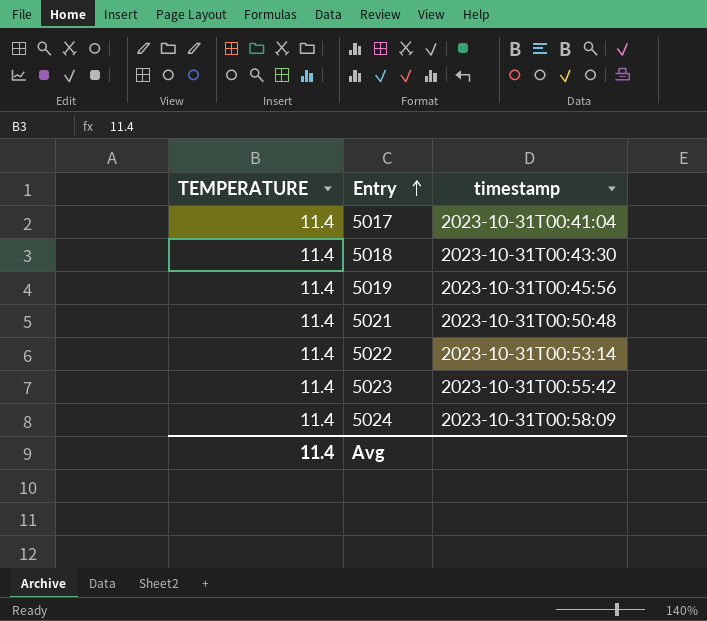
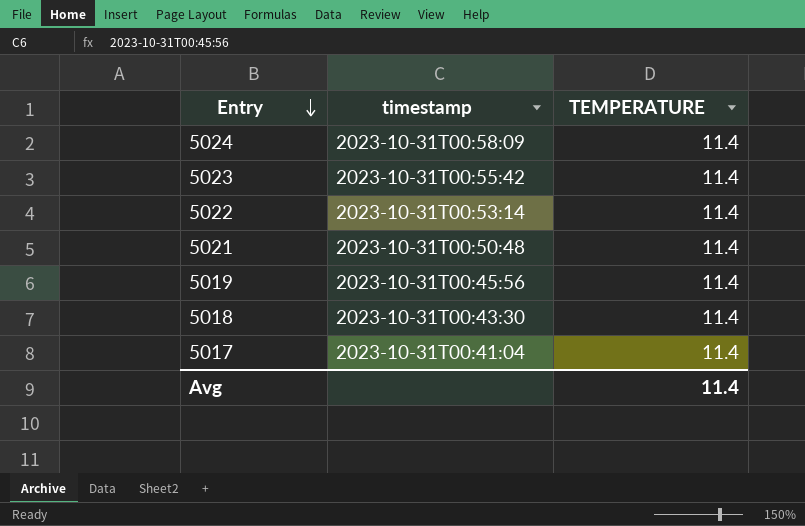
row order: Entry ascending -> Entry descending
column TEMPERATURE | position: 1 -> 3

